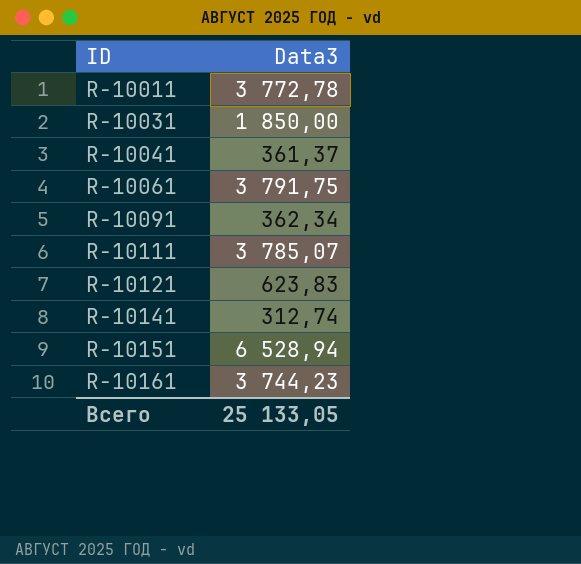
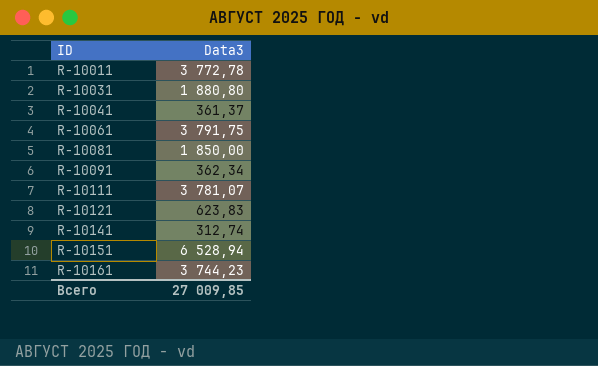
R-10031 | Data3: 1 850,00 -> 1 880,80
row R-10081: none -> 1 850,00
R-10111 | Data3: 3 785,07 -> 3 781,07
Всего | Data3: 25 133,05 -> 27 009,85

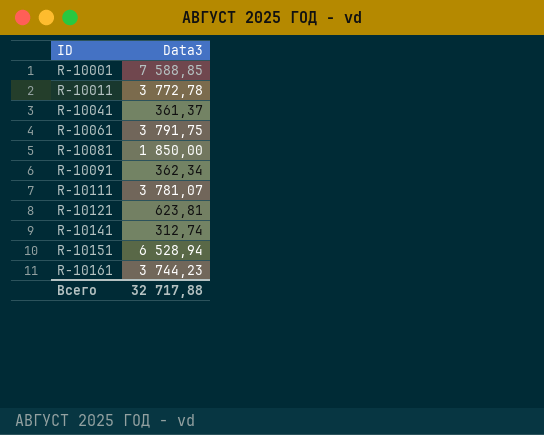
row R-10031: 1 880,80 -> none
row R-10001: none -> 7 588,85
R-10121 | Data3: 623,83 -> 623,81
Всего | Data3: 27 009,85 -> 32 717,88

